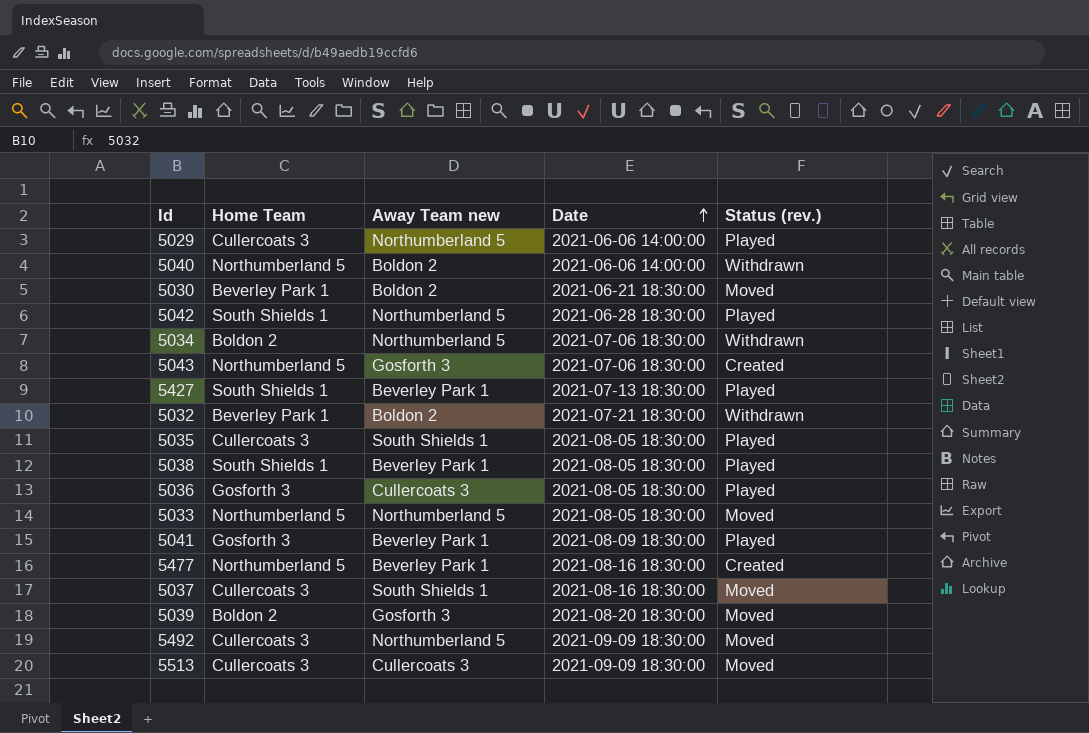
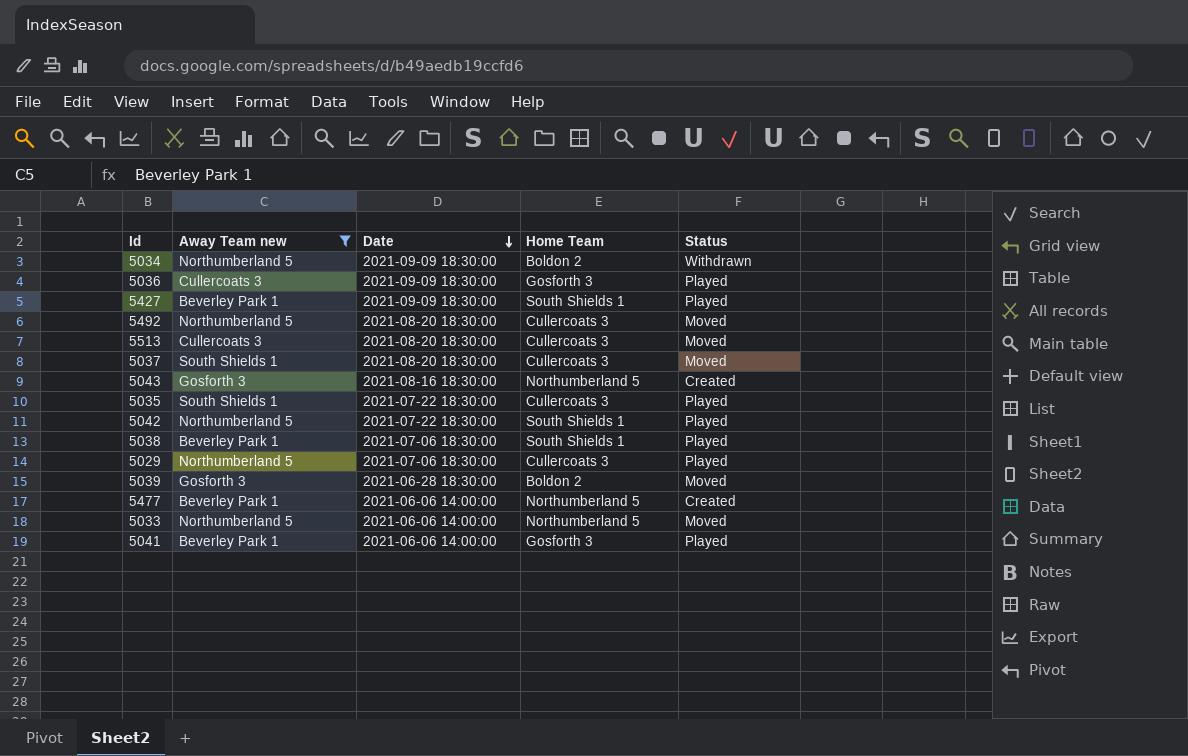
filter: none -> Away Team new != Boldon 2
row order: Date ascending -> Date descending
column Home Team | position: 2 -> 4
column name: Status (rev.) -> Status
5034 | Date: 2021-07-06 18:30:00 -> 2021-09-09 18:30:00
5036 | Date: 2021-08-05 18:30:00 -> 2021-09-09 18:30:00
5427 | Date: 2021-07-13 18:30:00 -> 2021-09-09 18:30:00
5492 | Date: 2021-09-09 18:30:00 -> 2021-08-20 18:30:00
5513 | Date: 2021-09-09 18:30:00 -> 2021-08-20 18:30:00
5037 | Date: 2021-08-16 18:30:00 -> 2021-08-20 18:30:00
5043 | Date: 2021-07-06 18:30:00 -> 2021-08-16 18:30:00
5035 | Date: 2021-08-05 18:30:00 -> 2021-07-22 18:30:00
5042 | Date: 2021-06-28 18:30:00 -> 2021-07-22 18:30:00
5038 | Date: 2021-08-05 18:30:00 -> 2021-07-06 18:30:00
5029 | Date: 2021-06-06 14:00:00 -> 2021-07-06 18:30:00
5039 | Date: 2021-08-20 18:30:00 -> 2021-06-28 18:30:00
5477 | Date: 2021-08-16 18:30:00 -> 2021-06-06 14:00:00
5033 | Date: 2021-08-05 18:30:00 -> 2021-06-06 14:00:00
5041 | Date: 2021-08-09 18:30:00 -> 2021-06-06 14:00:00

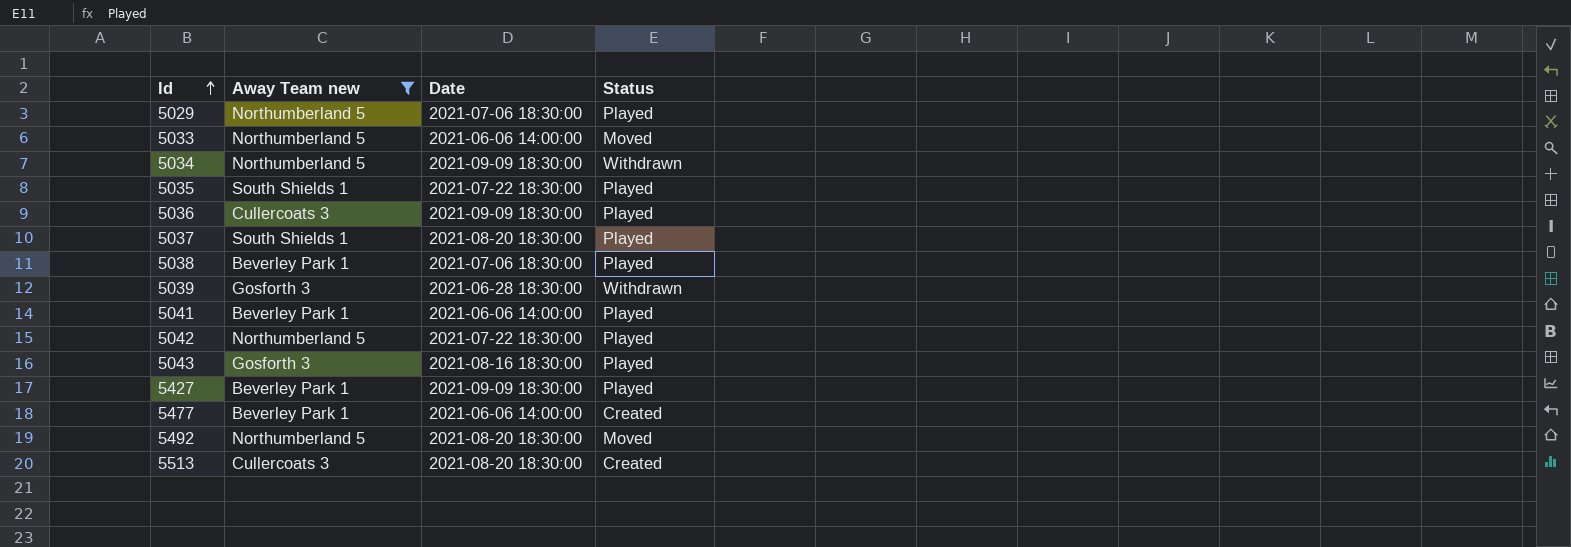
row order: Date descending -> Id ascending
column Home Team | position: 4 -> none
5037 | Status: Moved -> Played
5039 | Status: Moved -> Withdrawn
5043 | Status: Created -> Played
5513 | Status: Moved -> Created

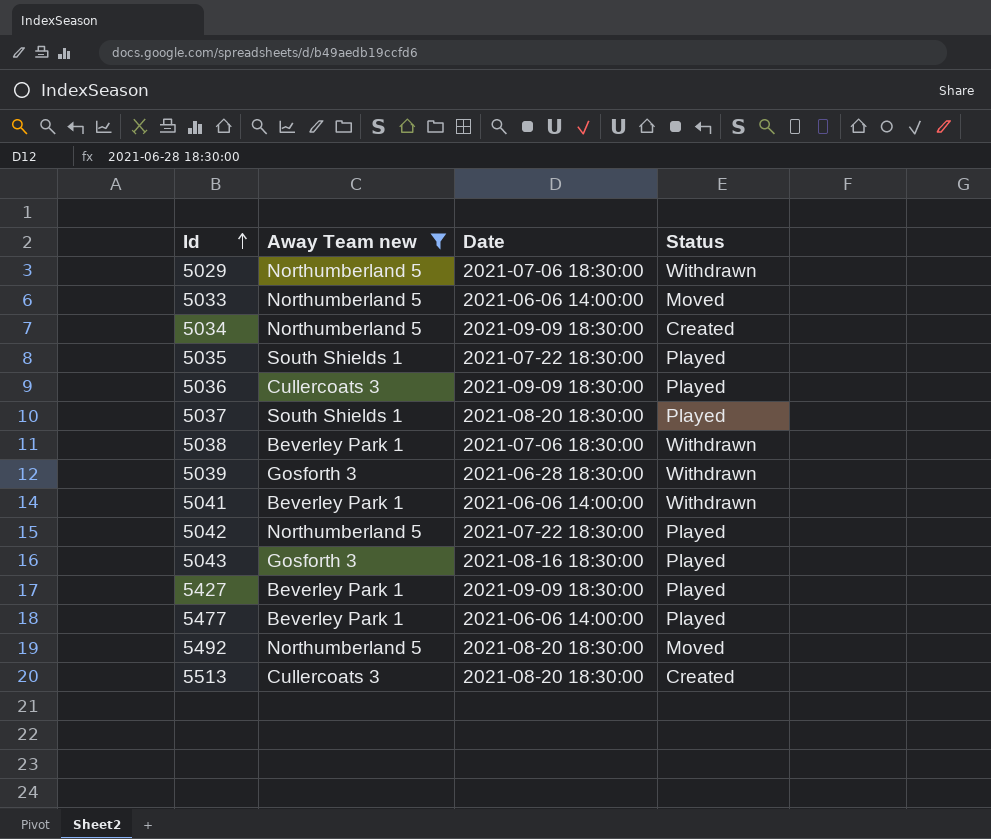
5029 | Status: Played -> Withdrawn
5034 | Status: Withdrawn -> Created
5038 | Status: Played -> Withdrawn
5041 | Status: Played -> Withdrawn
5477 | Status: Created -> Played

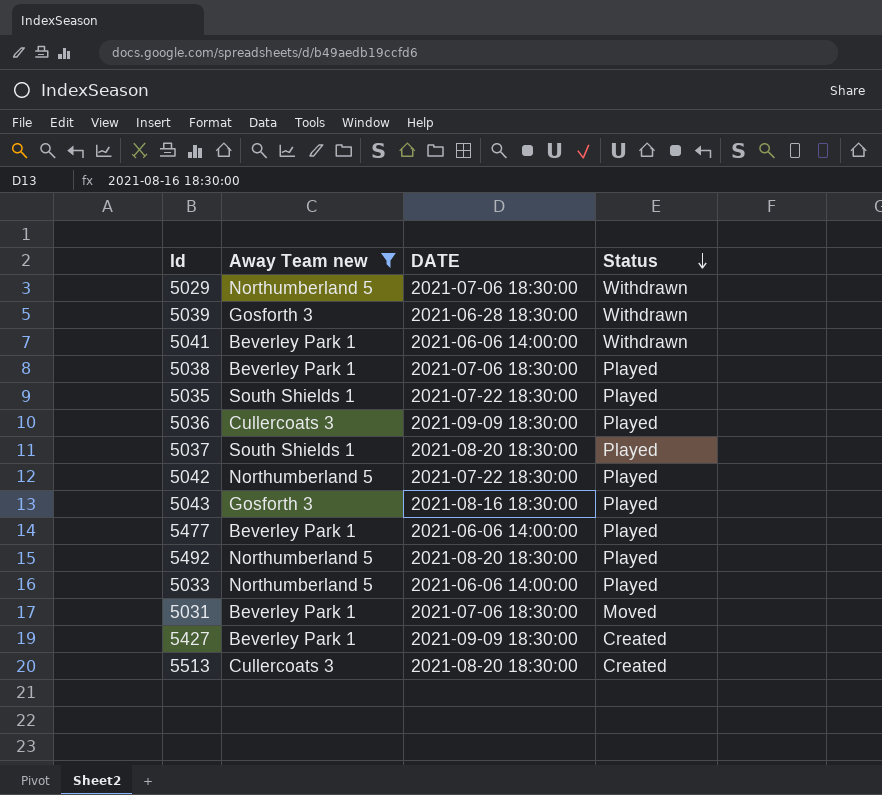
row order: Id ascending -> Status descending
column name: Date -> DATE
row 5034: Northumberland 5 | 2021-09-09 18:30:00 | Created -> none
5038 | Status: Withdrawn -> Played
5492 | Status: Moved -> Played
5033 | Status: Moved -> Played
row 5031: none -> Beverley Park 1 | 2021-07-06 18:30:00 | Moved
5427 | Status: Played -> Created

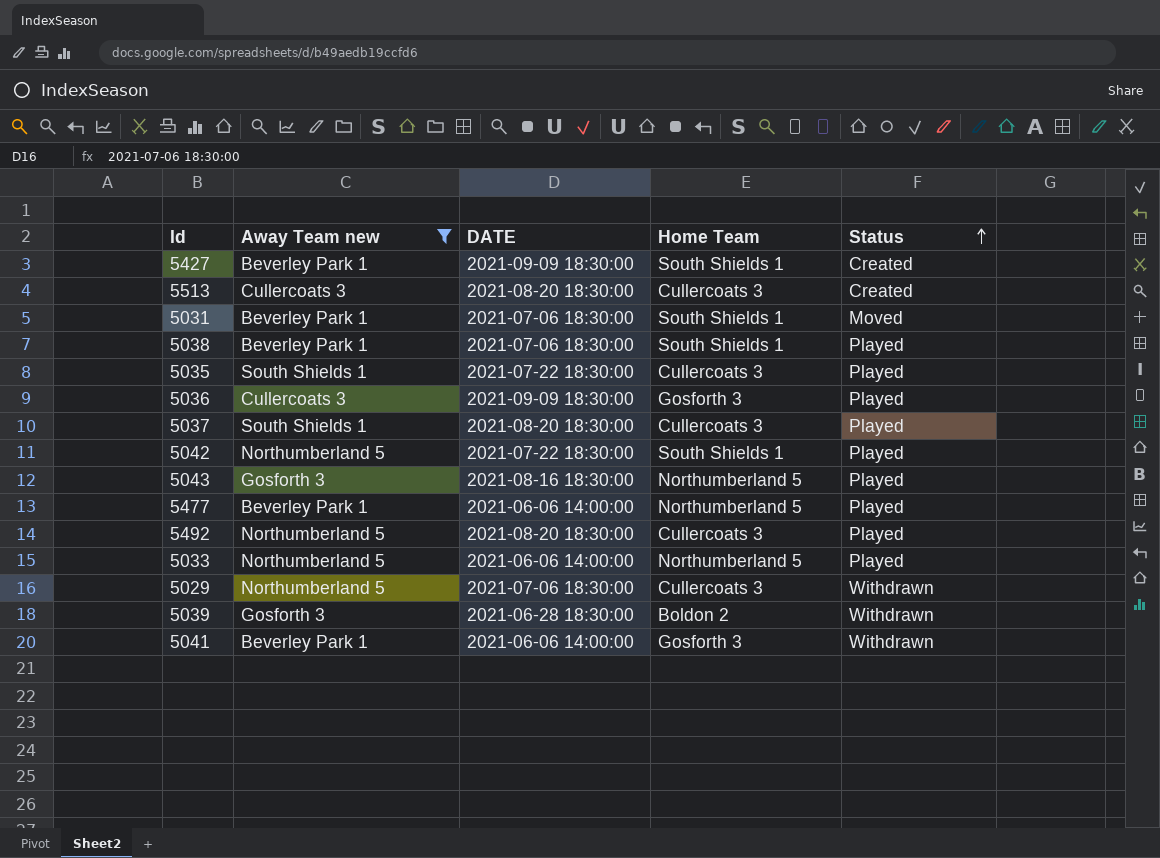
row order: Status descending -> Status ascending
column Home Team | position: none -> 4

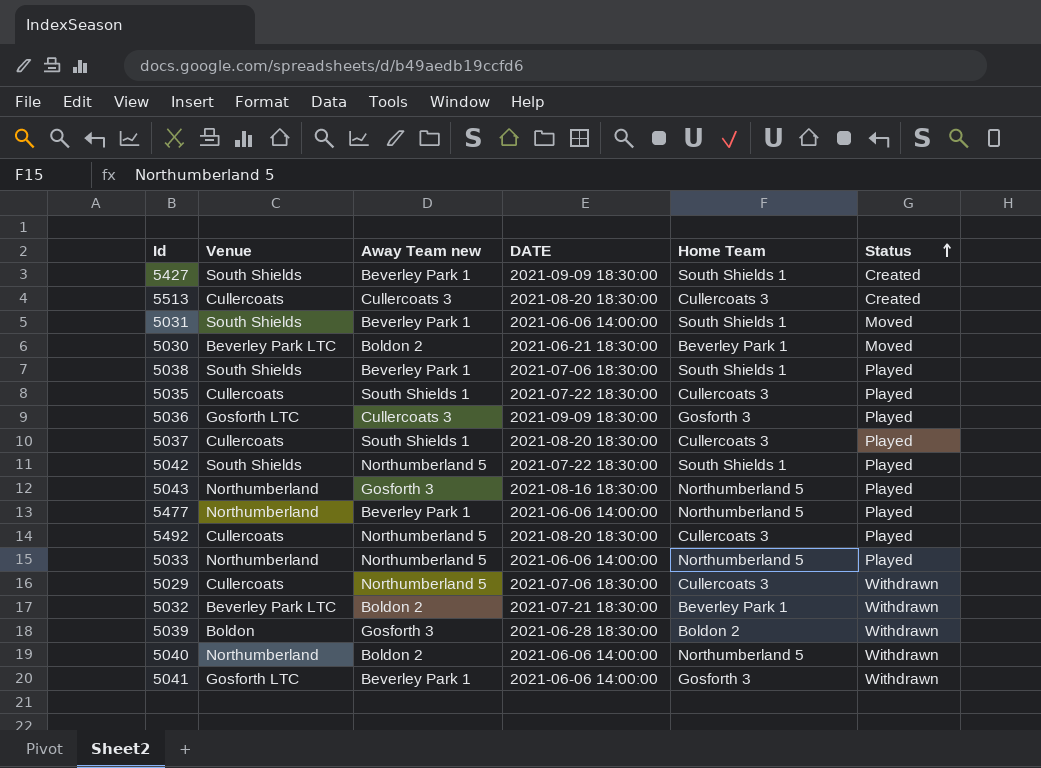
filter: Away Team new != Boldon 2 -> none
column Venue | position: none -> 2
5031 | DATE: 2021-07-06 18:30:00 -> 2021-06-06 14:00:00

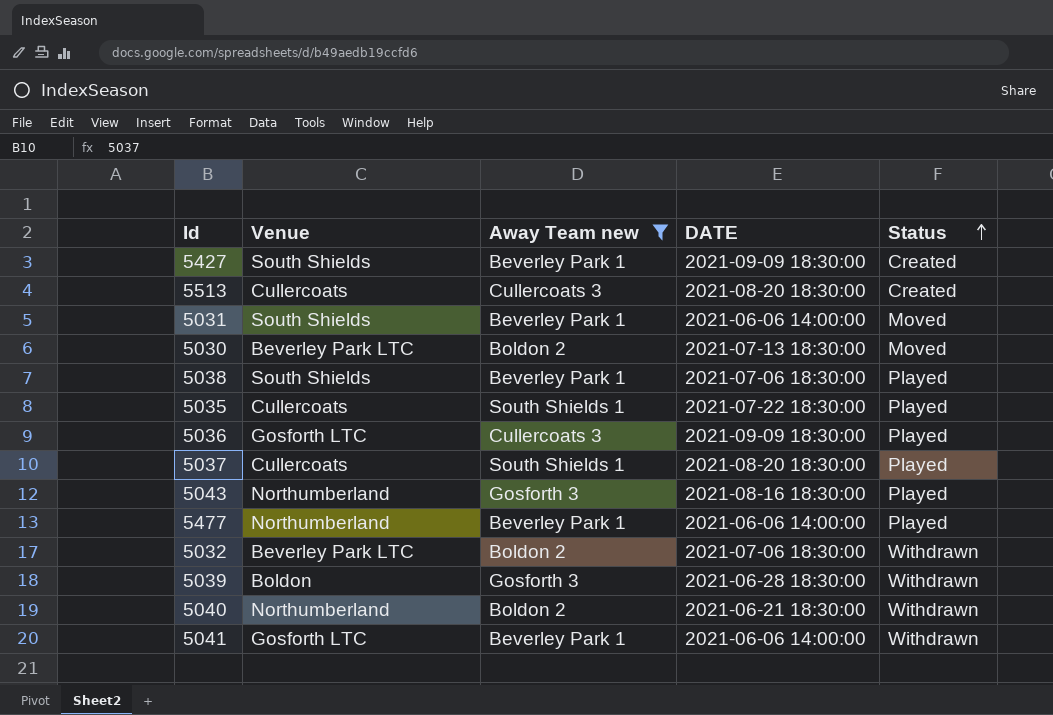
filter: none -> Away Team new != Northumberland 5
column Home Team | position: 5 -> none
5030 | DATE: 2021-06-21 18:30:00 -> 2021-07-13 18:30:00
5032 | DATE: 2021-07-21 18:30:00 -> 2021-07-06 18:30:00
5040 | DATE: 2021-06-06 14:00:00 -> 2021-06-21 18:30:00

